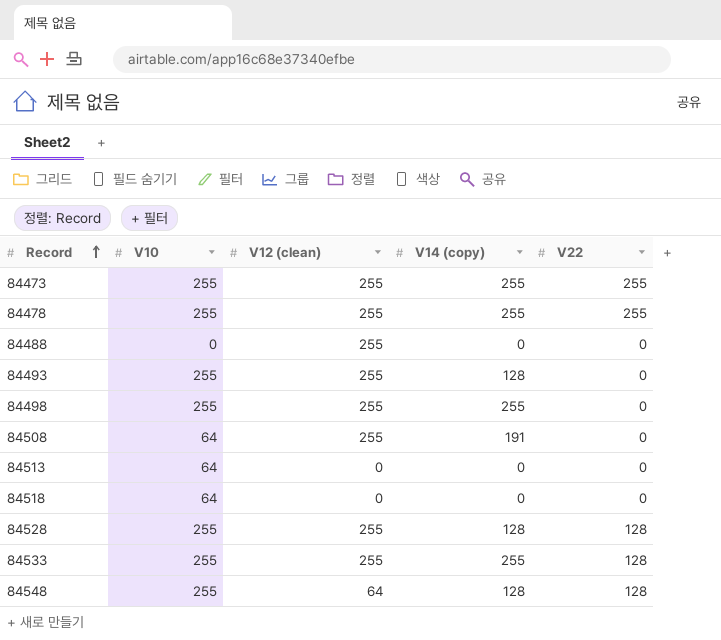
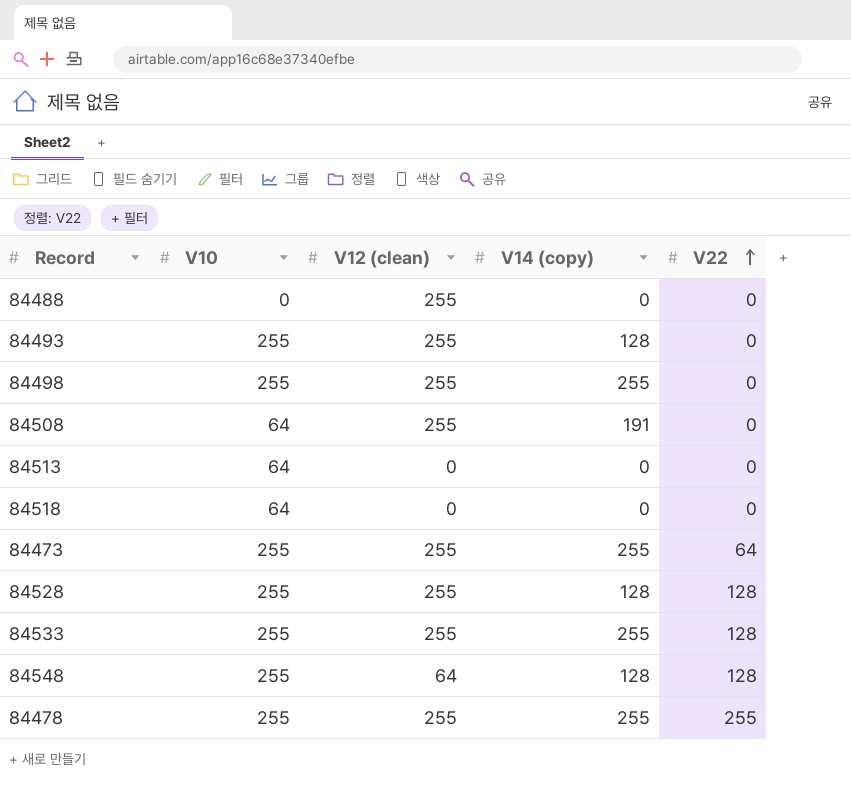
row order: Record ascending -> V22 ascending
84473 | V22: 255 -> 64

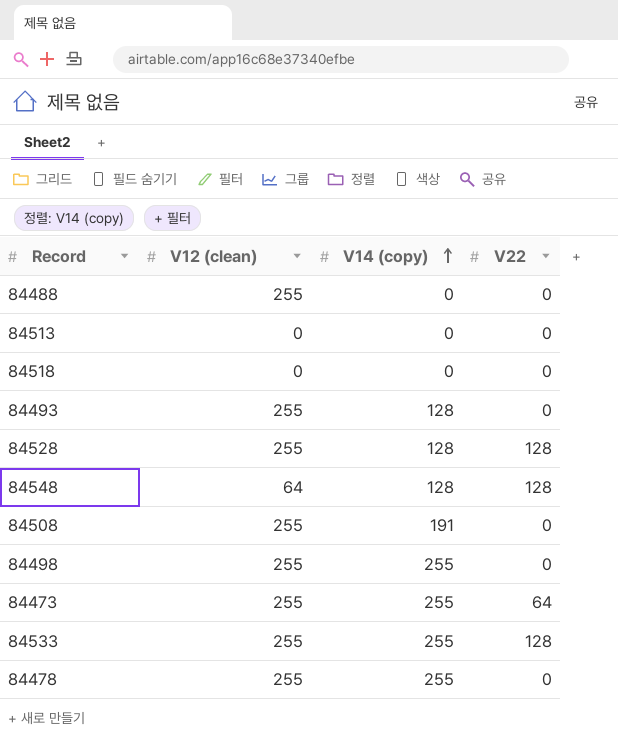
row order: V22 ascending -> V14 (copy) ascending
column V10 | position: 2 -> none
84478 | V22: 255 -> 0

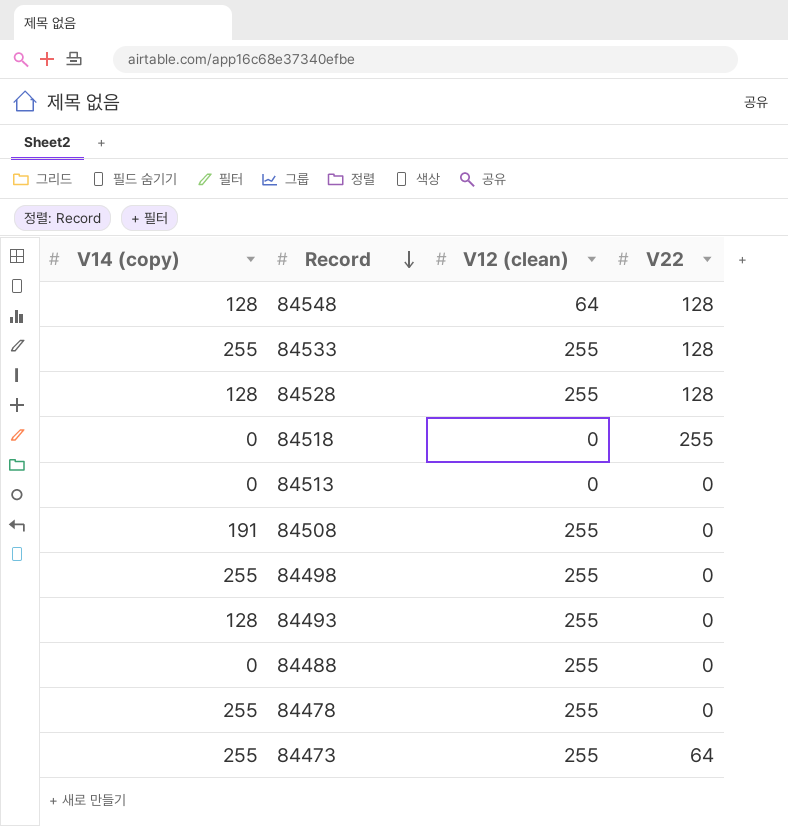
row order: V14 (copy) ascending -> Record descending
column V14 (copy) | position: 3 -> 1
84518 | V22: 0 -> 255

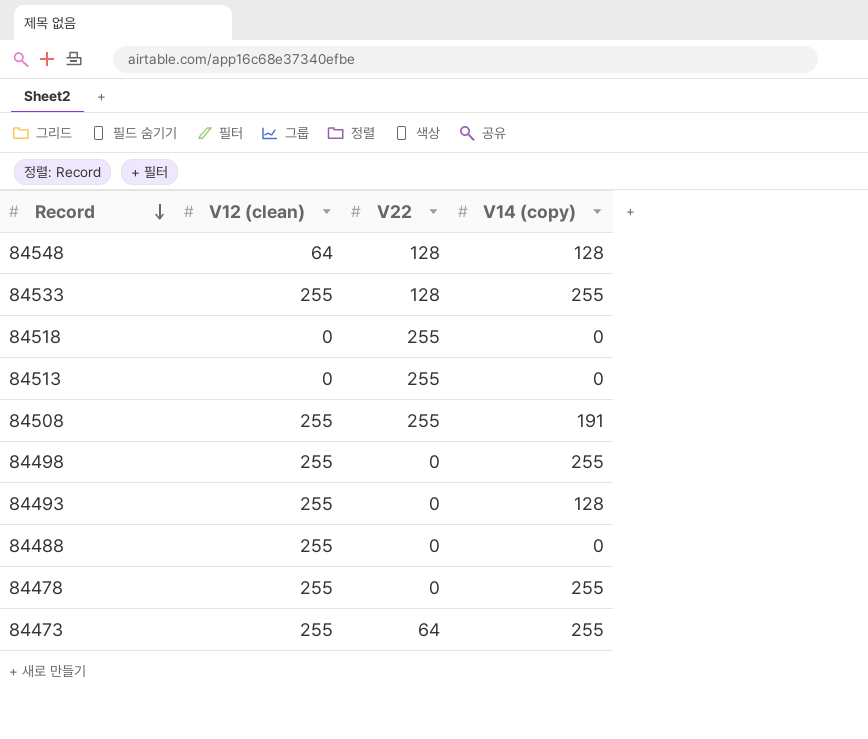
column V14 (copy) | position: 1 -> 4
row 84528: 128 | 255 | 128 -> none
84513 | V22: 0 -> 255
84508 | V22: 0 -> 255

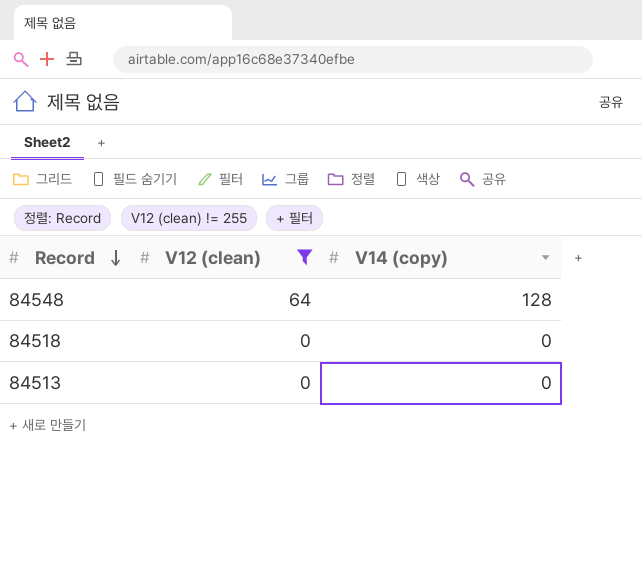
filter: none -> V12 (clean) != 255
column V22 | position: 3 -> none

